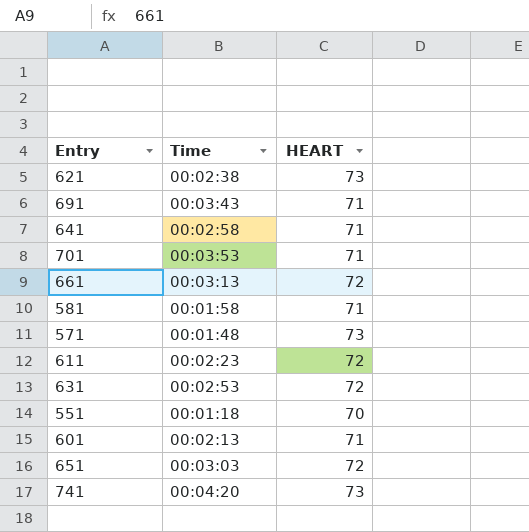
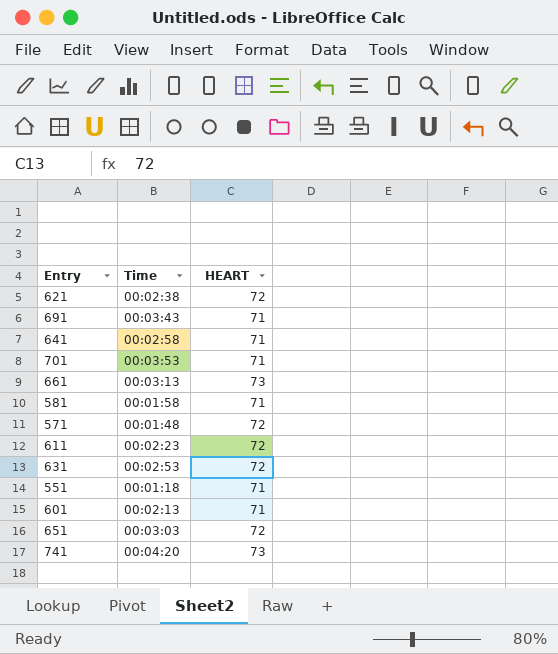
621 | HEART: 73 -> 72
661 | HEART: 72 -> 73
571 | HEART: 73 -> 72
551 | HEART: 70 -> 71

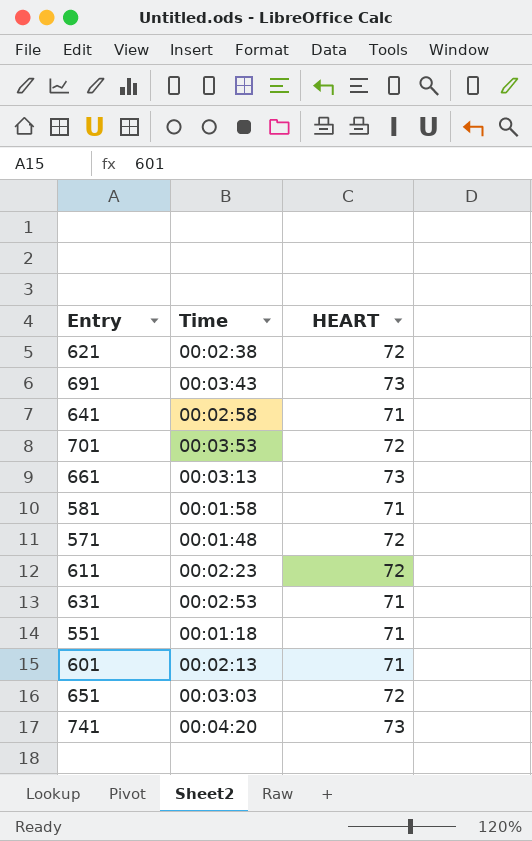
691 | HEART: 71 -> 73
701 | HEART: 71 -> 72
631 | HEART: 72 -> 71

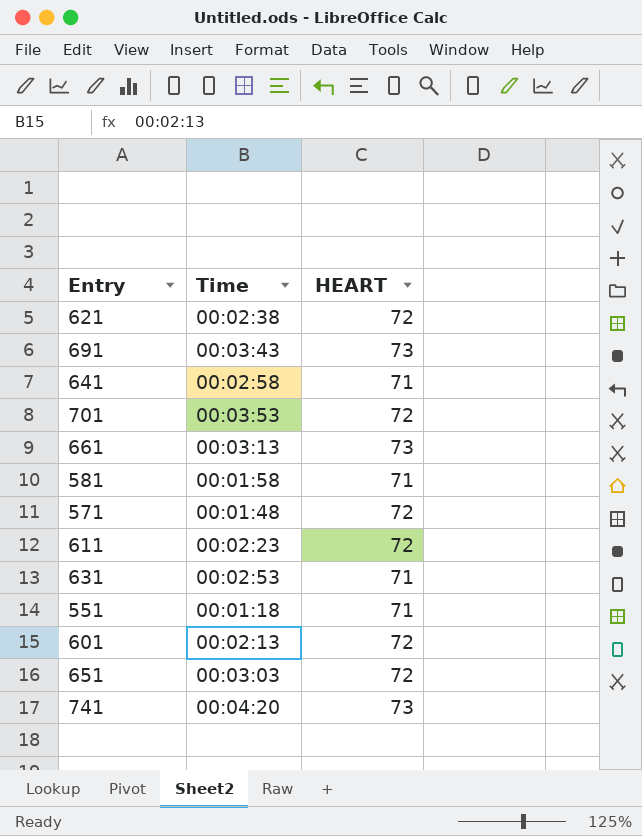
601 | HEART: 71 -> 72

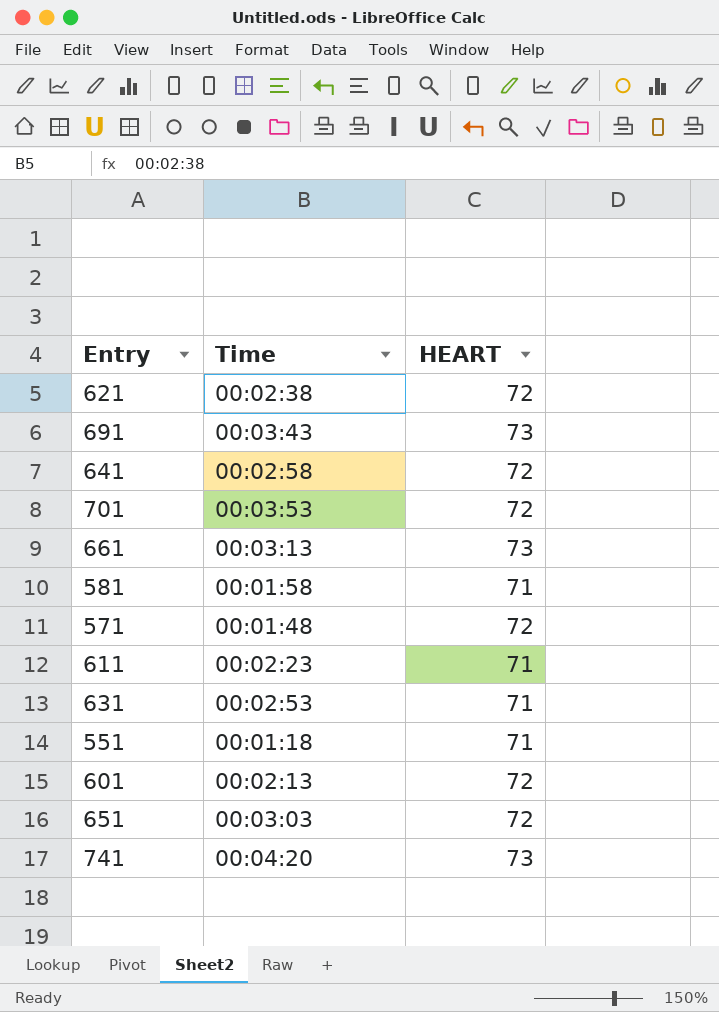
641 | HEART: 71 -> 72
611 | HEART: 72 -> 71

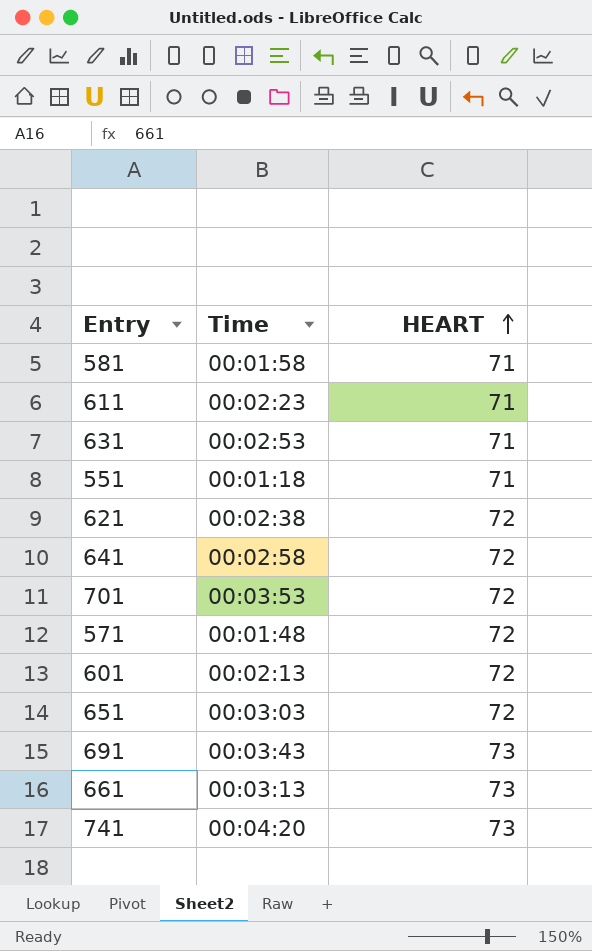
row order: none -> HEART ascending

